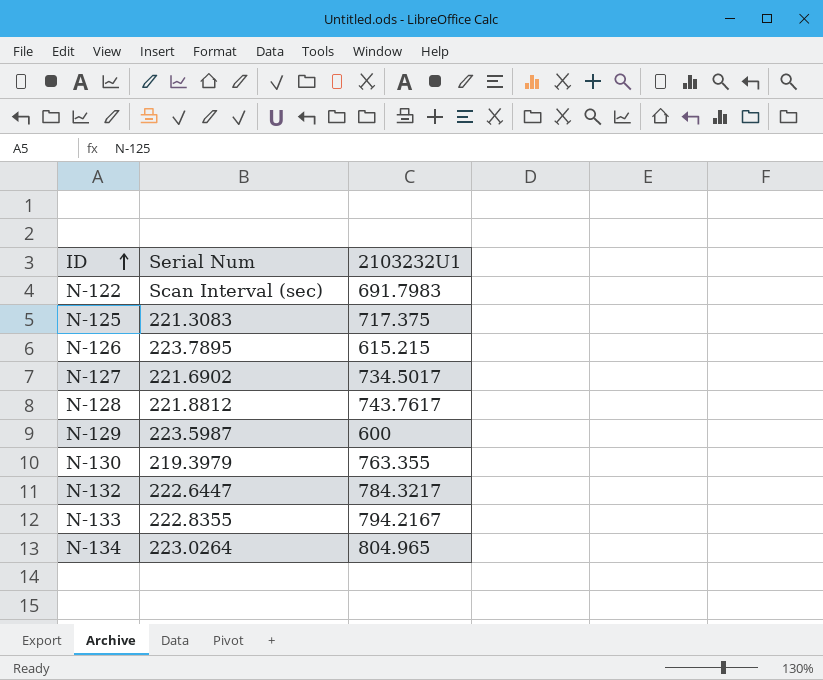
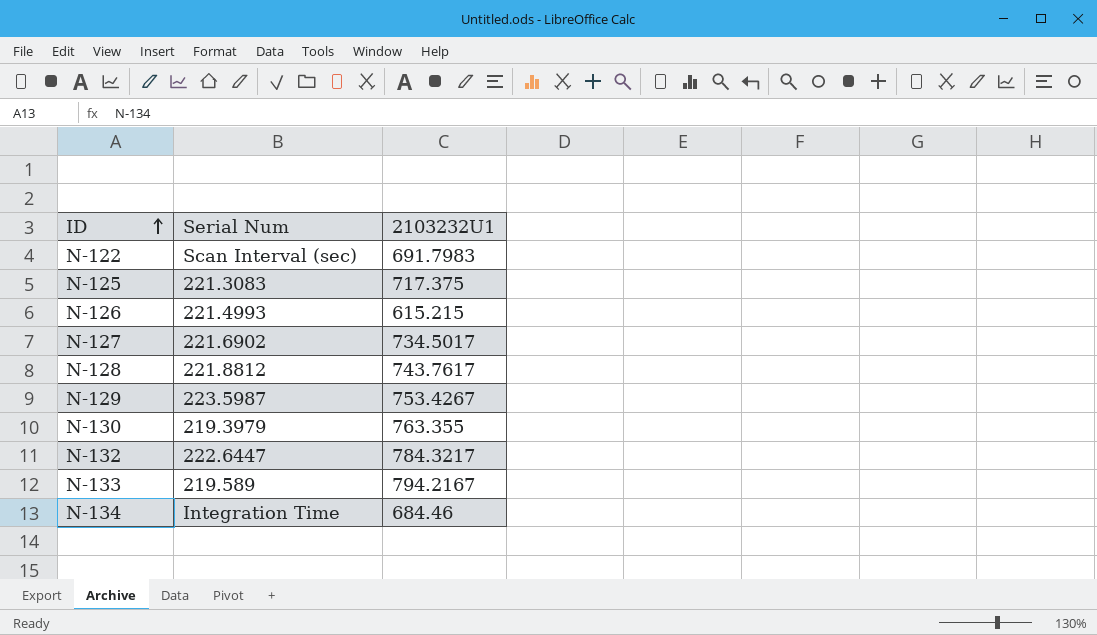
N-126 | Serial Num: 223.7895 -> 221.4993
N-129 | 2103232U1: 600 -> 753.4267
N-133 | Serial Num: 222.8355 -> 219.589
N-134 | Serial Num: 223.0264 -> Integration Time
N-134 | 2103232U1: 804.965 -> 684.46

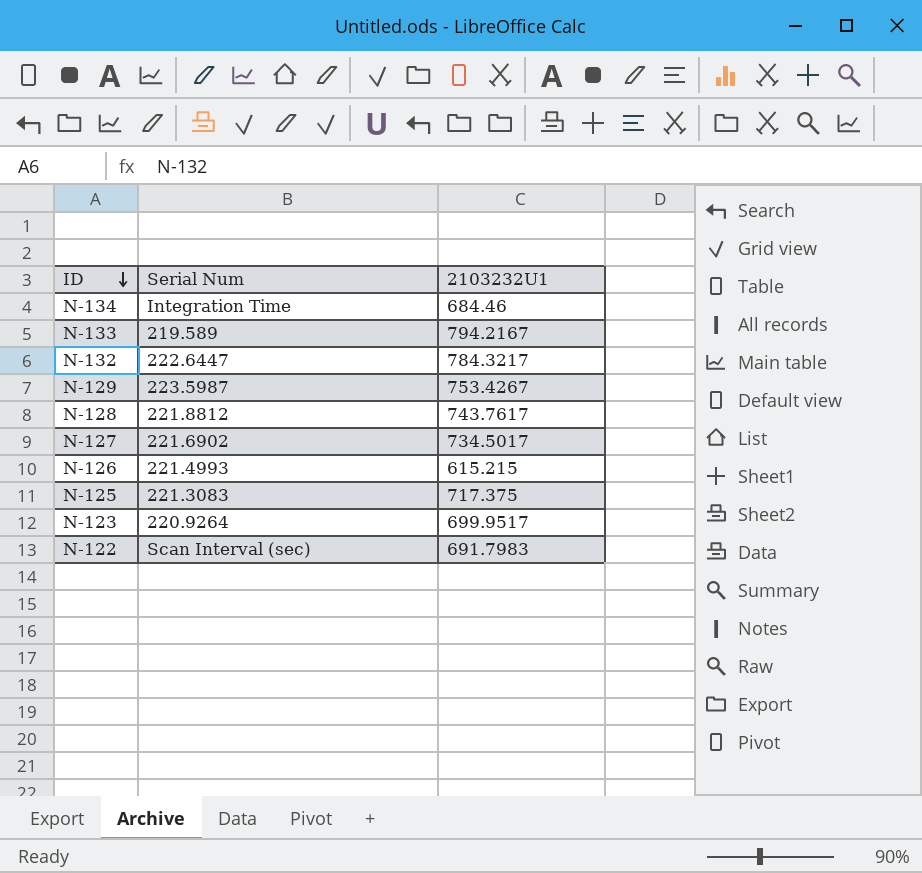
row order: ID ascending -> ID descending
row N-130: 219.3979 | 763.355 -> none
row N-123: none -> 220.9264 | 699.9517

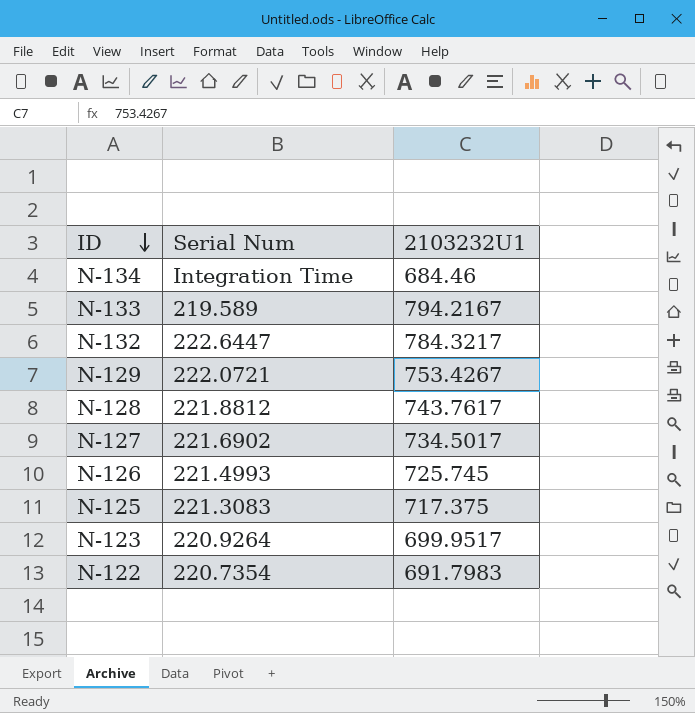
N-129 | Serial Num: 223.5987 -> 222.0721
N-126 | 2103232U1: 615.215 -> 725.745
N-122 | Serial Num: Scan Interval (sec) -> 220.7354

